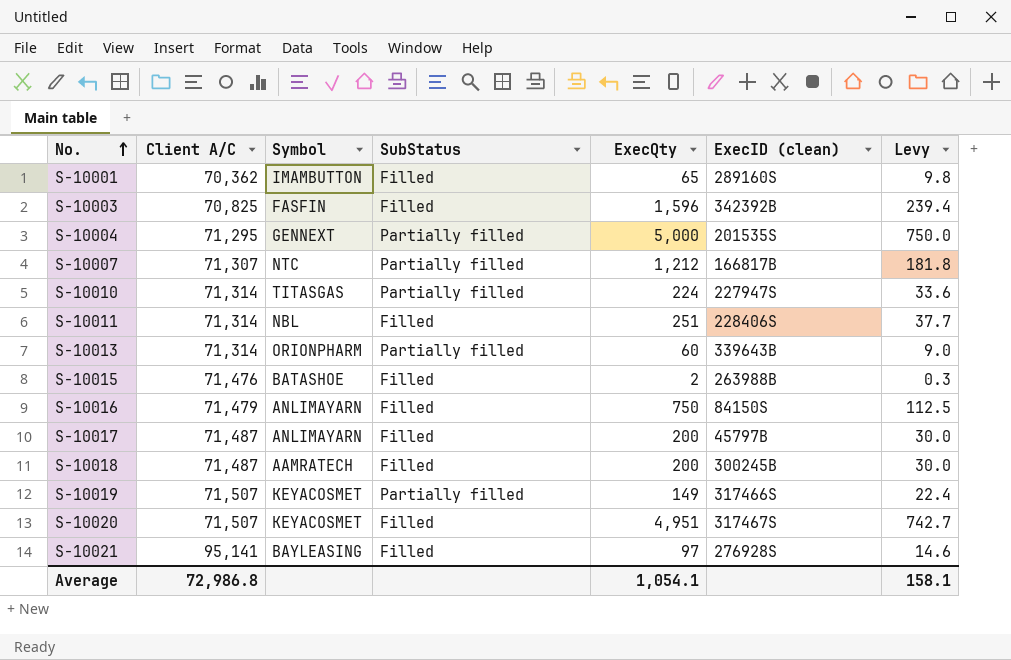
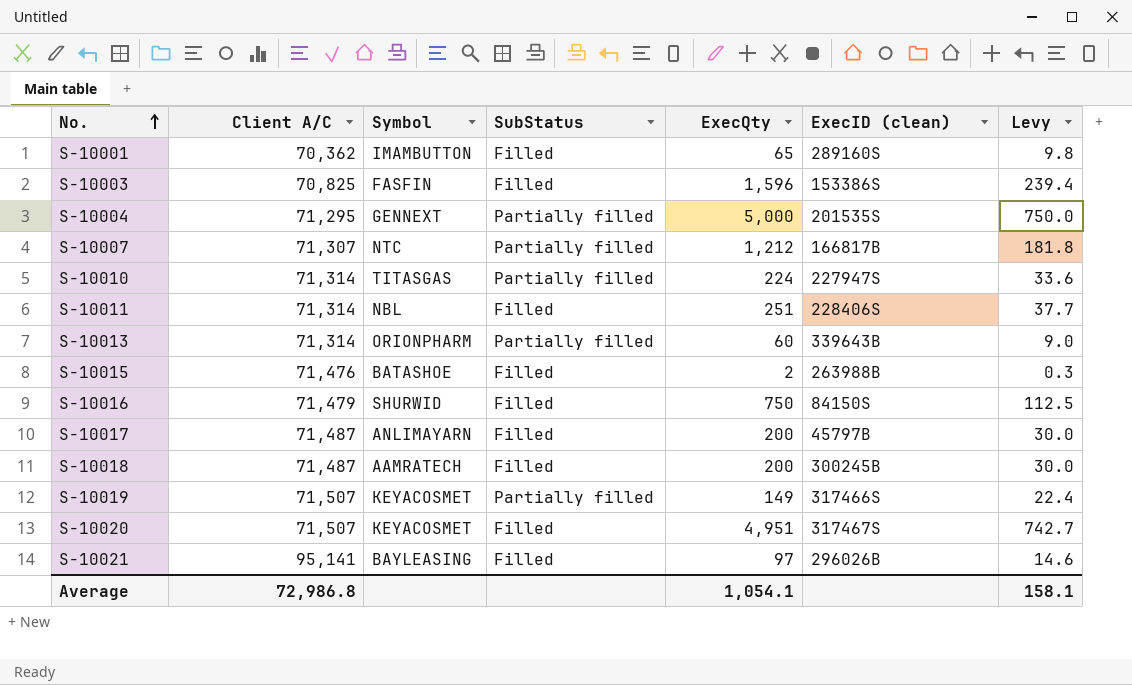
S-10003 | ExecID (clean): 342392B -> 153386S
S-10016 | Symbol: ANLIMAYARN -> SHURWID
S-10021 | ExecID (clean): 276928S -> 296026B

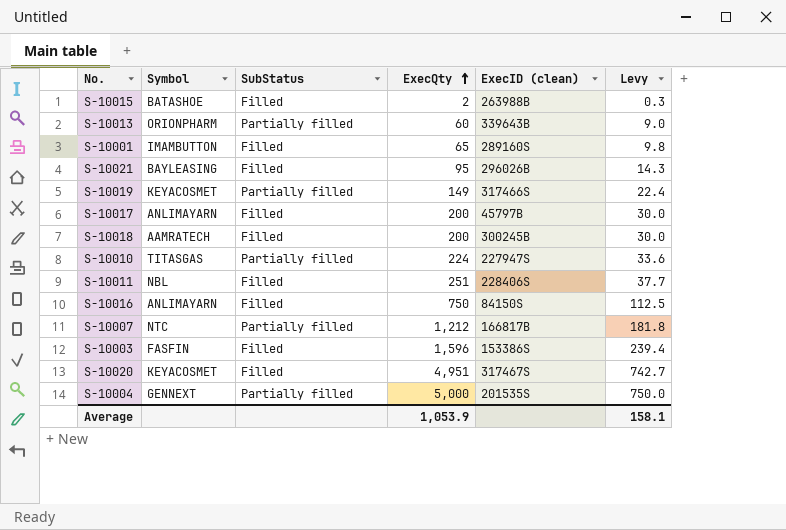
row order: No. ascending -> ExecQty ascending
column Client A/C | position: 2 -> none
S-10021 | ExecQty: 97 -> 95
S-10021 | Levy: 14.6 -> 14.3
S-10016 | Symbol: SHURWID -> ANLIMAYARN
Average | ExecQty: 1,054.1 -> 1,053.9

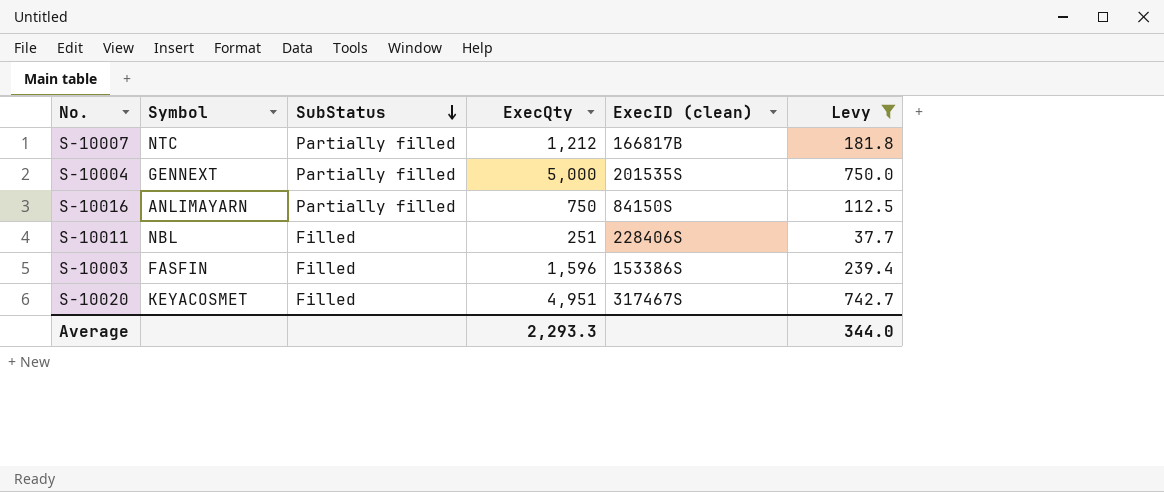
filter: none -> Levy >= 37.7
row order: ExecQty ascending -> SubStatus descending
S-10016 | SubStatus: Filled -> Partially filled
Average | ExecQty: 1,053.9 -> 2,293.3
Average | Levy: 158.1 -> 344.0

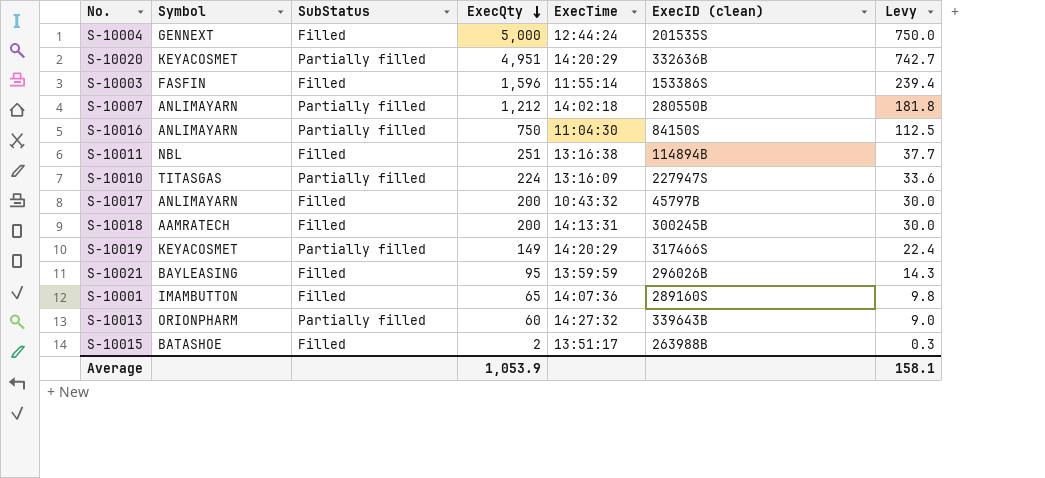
filter: Levy >= 37.7 -> none
row order: SubStatus descending -> ExecQty descending
column ExecTime | position: none -> 5
S-10004 | SubStatus: Partially filled -> Filled
S-10020 | SubStatus: Filled -> Partially filled
S-10020 | ExecID (clean): 317467S -> 332636B
S-10007 | Symbol: NTC -> ANLIMAYARN
S-10007 | ExecID (clean): 166817B -> 280550B
S-10011 | ExecID (clean): 228406S -> 114894B
Average | ExecQty: 2,293.3 -> 1,053.9
Average | Levy: 344.0 -> 158.1

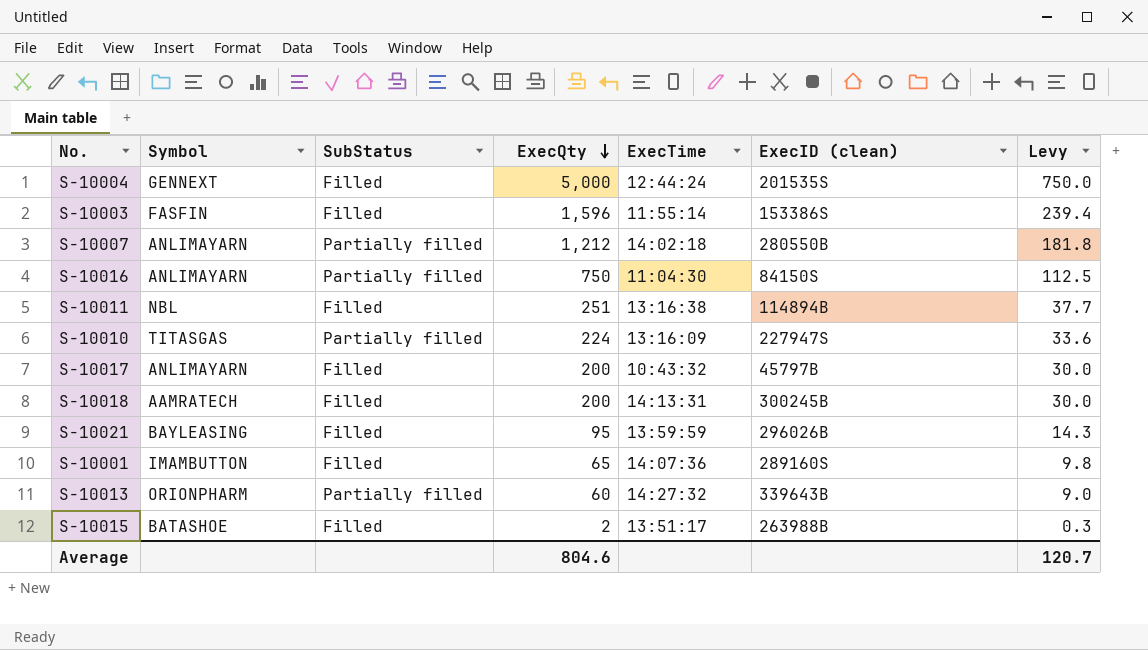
row S-10020: KEYACOSMET | Partially filled | 4,951 | 14:20:29 | 332636B | 742.7 -> none
row S-10019: KEYACOSMET | Partially filled | 149 | 14:20:29 | 317466S | 22.4 -> none
Average | ExecQty: 1,053.9 -> 804.6
Average | Levy: 158.1 -> 120.7

